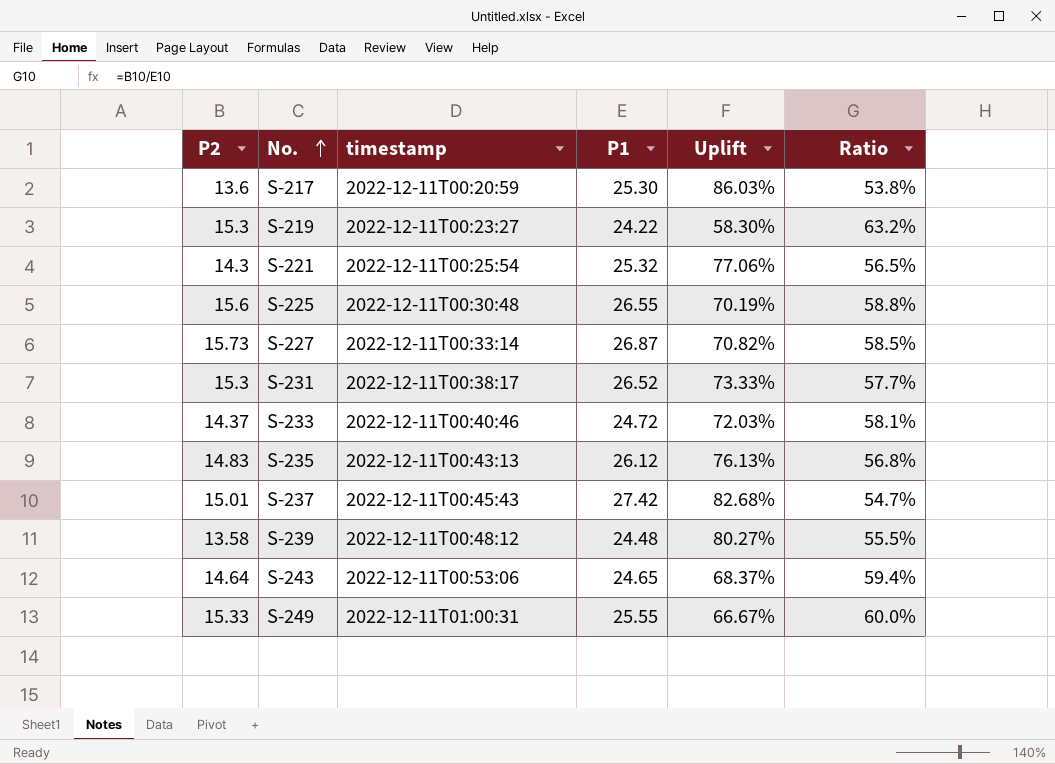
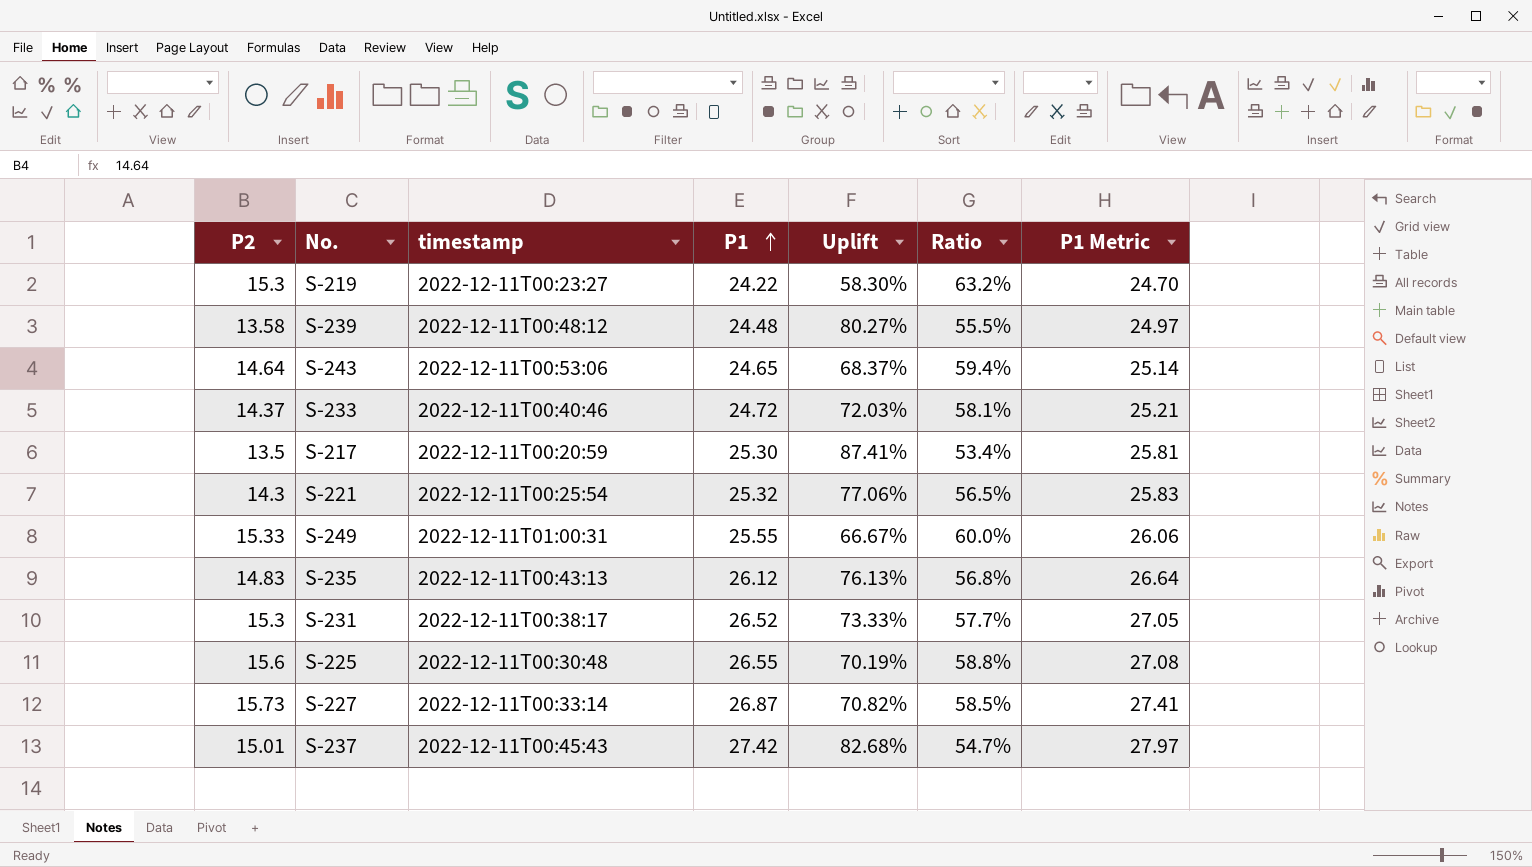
row order: No. ascending -> P1 ascending
column P1 Metric | formula: none -> [P1] * 1.02
S-217 | P2: 13.6 -> 13.5
S-217 | Uplift: 86.03% -> 87.41%
S-217 | Ratio: 53.8% -> 53.4%

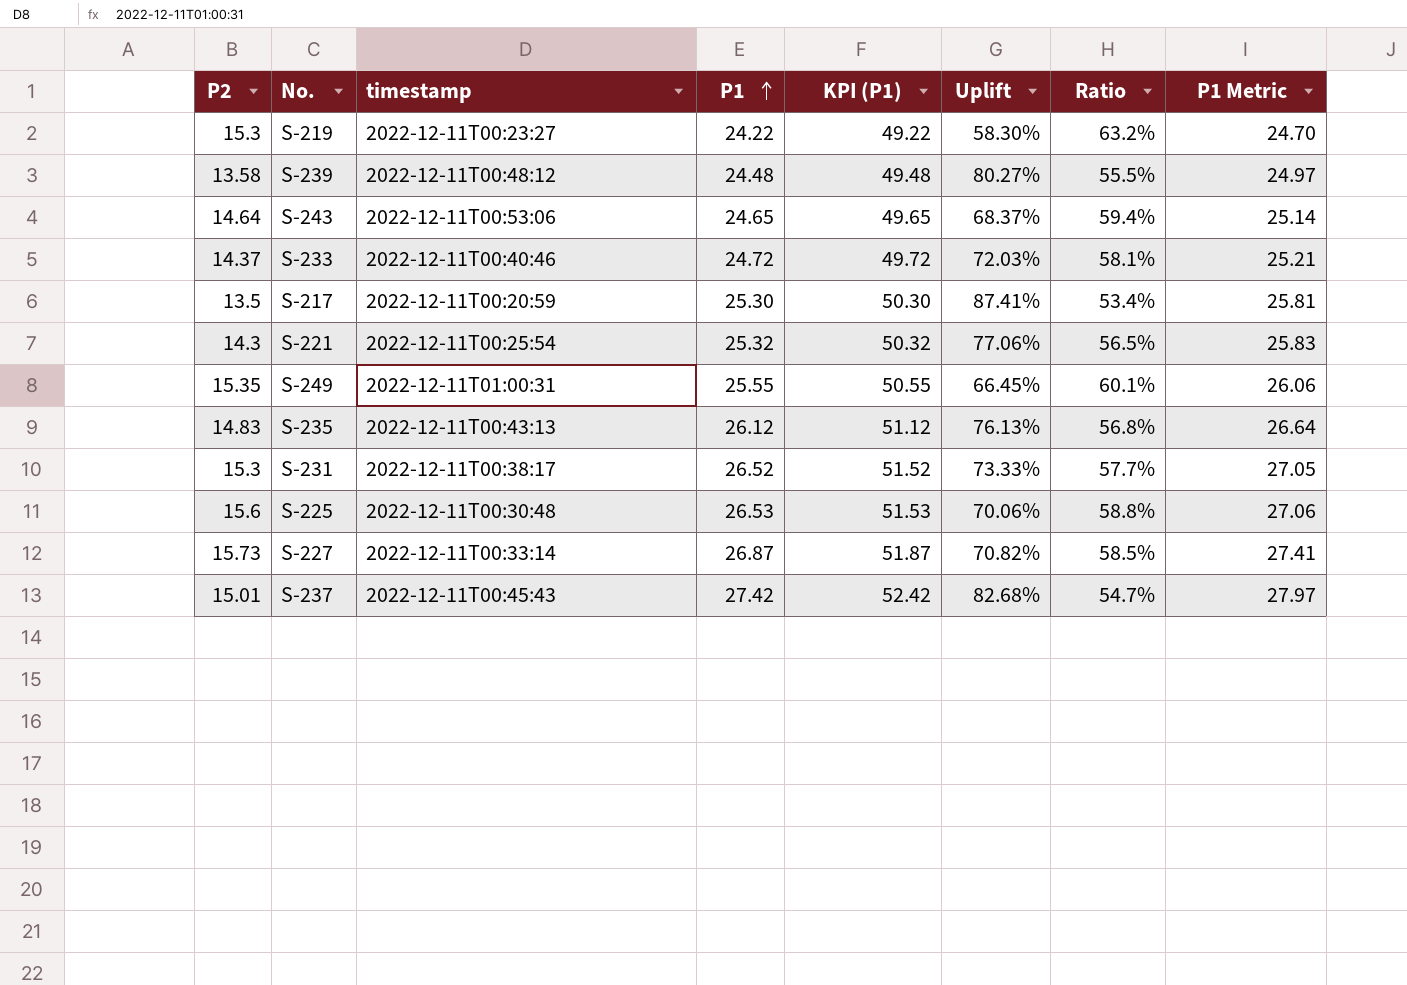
column KPI (P1) | formula: none -> [P1] + 25
S-249 | P2: 15.33 -> 15.35
S-249 | Uplift: 66.67% -> 66.45%
S-249 | Ratio: 60.0% -> 60.1%
S-225 | P1: 26.55 -> 26.53
S-225 | Uplift: 70.19% -> 70.06%
S-225 | P1 Metric: 27.08 -> 27.06

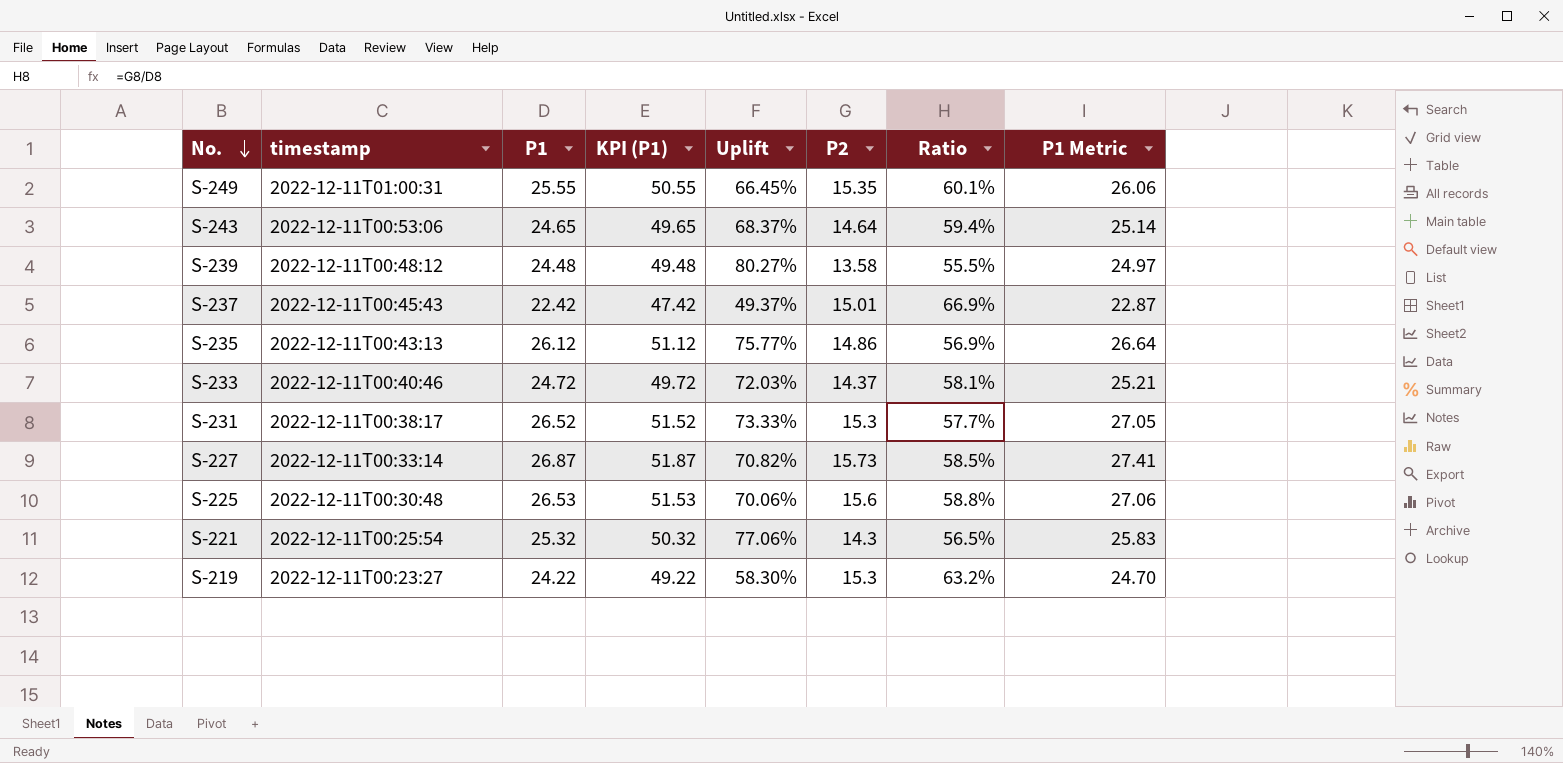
row order: P1 ascending -> No. descending
column P2 | position: 1 -> 6
row S-217: 13.5 | 2022-12-11T00:20:59 | 25.30 | 50.30 | 87.41% | 53.4% | 25.81 -> none
S-237 | P1: 27.42 -> 22.42
S-237 | KPI (P1): 52.42 -> 47.42
S-237 | Uplift: 82.68% -> 49.37%
S-237 | Ratio: 54.7% -> 66.9%
S-237 | P1 Metric: 27.97 -> 22.87
S-235 | Uplift: 76.13% -> 75.77%
S-235 | P2: 14.83 -> 14.86
S-235 | Ratio: 56.8% -> 56.9%

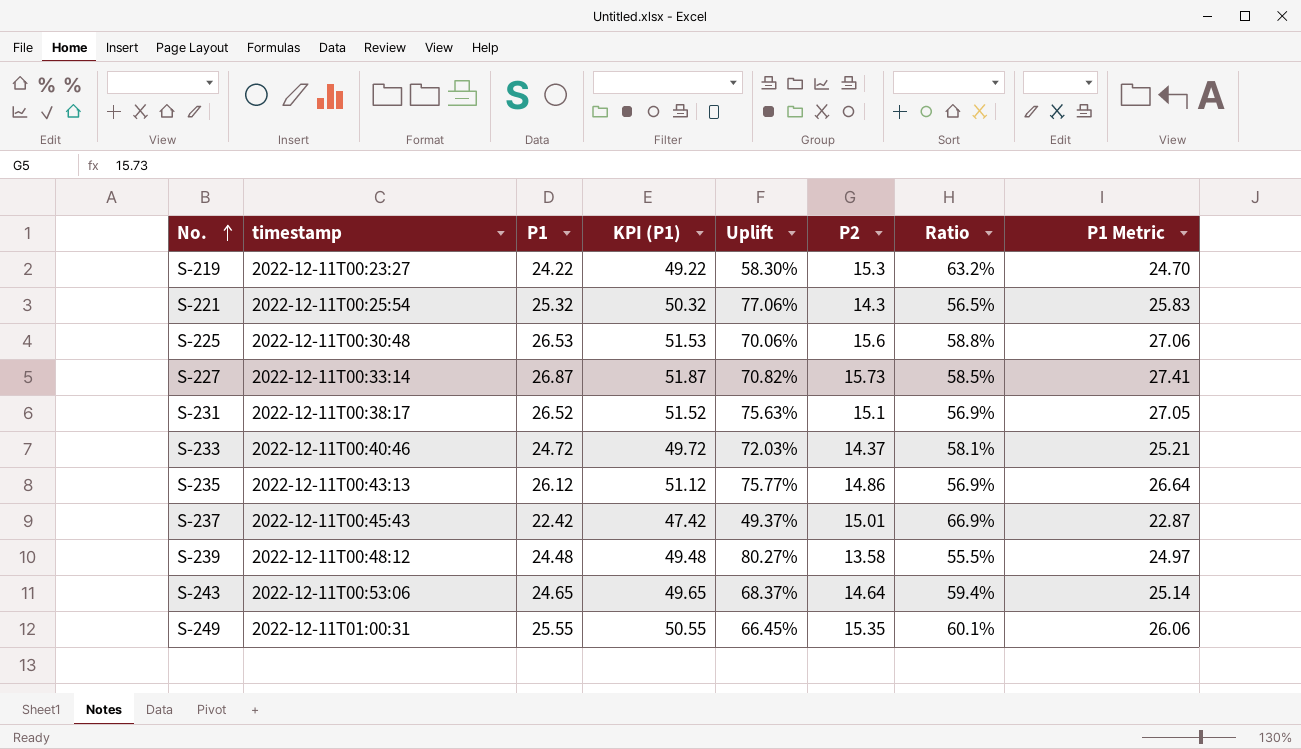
row order: No. descending -> No. ascending
S-231 | Uplift: 73.33% -> 75.63%
S-231 | P2: 15.3 -> 15.1
S-231 | Ratio: 57.7% -> 56.9%

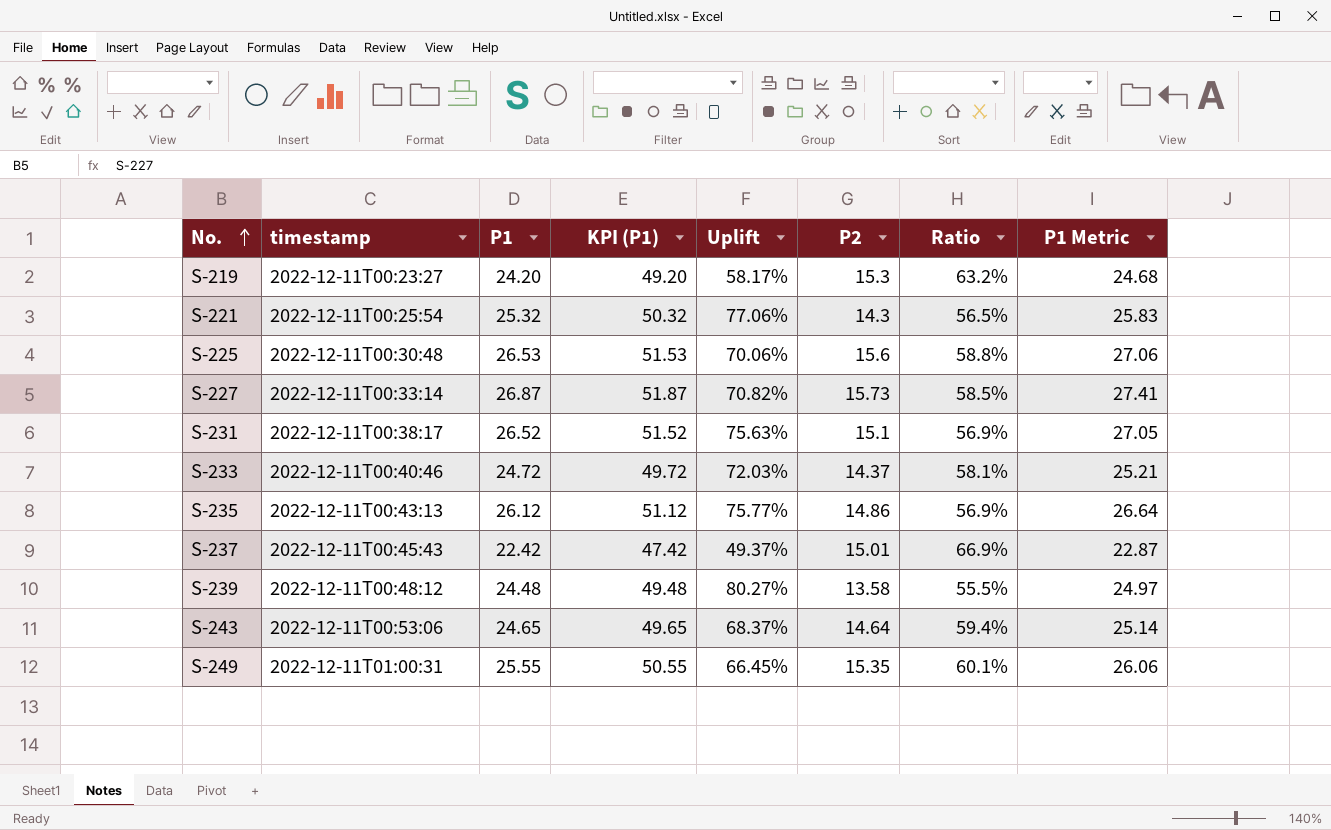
S-219 | P1: 24.22 -> 24.20
S-219 | KPI (P1): 49.22 -> 49.20
S-219 | Uplift: 58.30% -> 58.17%
S-219 | P1 Metric: 24.70 -> 24.68

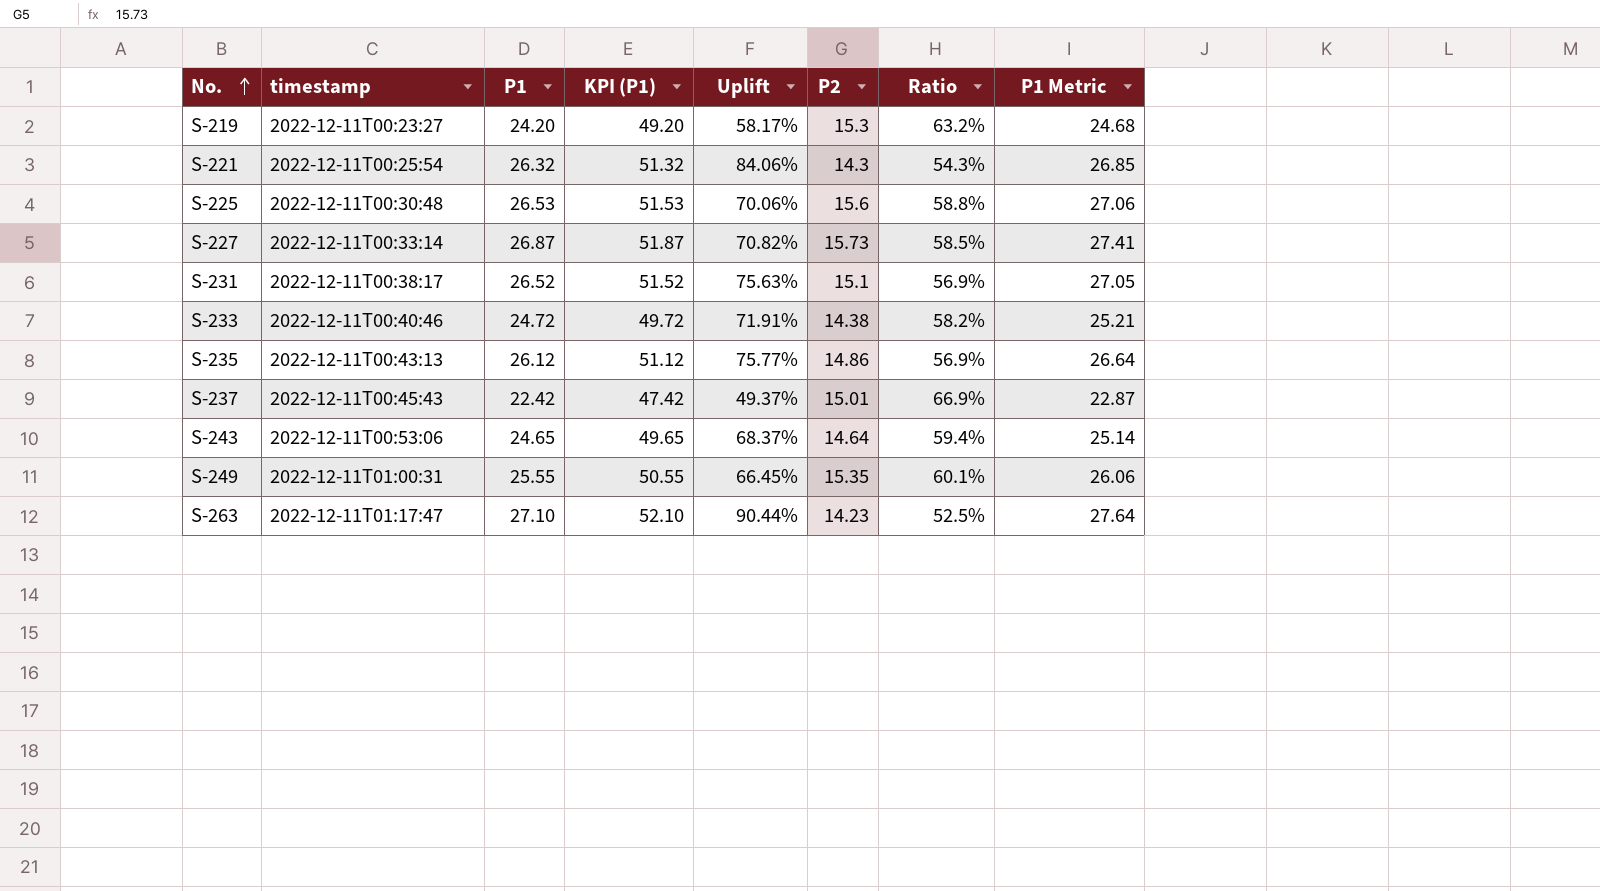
row S-239: 2022-12-11T00:48:12 | 24.48 | 49.48 | 80.27% | 13.58 | 55.5% | 24.97 -> none
S-221 | P1: 25.32 -> 26.32
S-221 | KPI (P1): 50.32 -> 51.32
S-221 | Uplift: 77.06% -> 84.06%
S-221 | Ratio: 56.5% -> 54.3%
S-221 | P1 Metric: 25.83 -> 26.85
S-233 | Uplift: 72.03% -> 71.91%
S-233 | P2: 14.37 -> 14.38
S-233 | Ratio: 58.1% -> 58.2%
row S-263: none -> 2022-12-11T01:17:47 | 27.10 | 52.10 | 90.44% | 14.23 | 52.5% | 27.64

